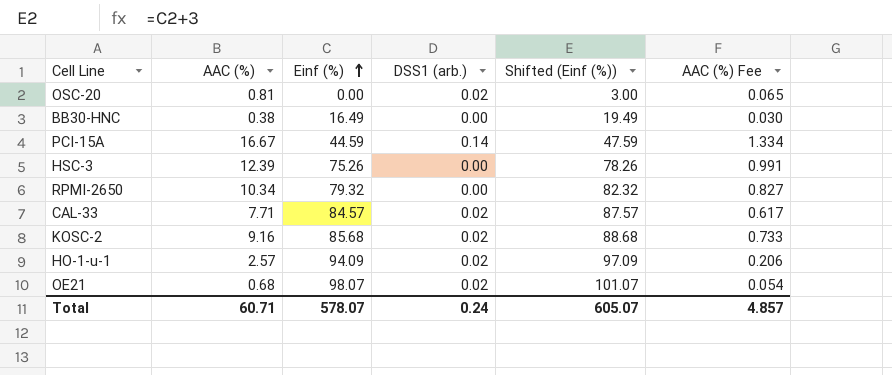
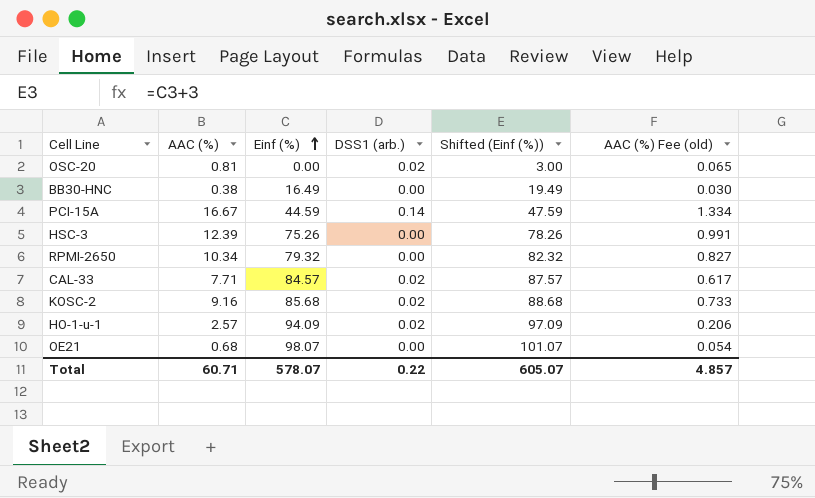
column name: AAC (%) Fee -> AAC (%) Fee (old)
OE21 | DSS1 (arb.): 0.02 -> 0.00
Total | DSS1 (arb.): 0.24 -> 0.22

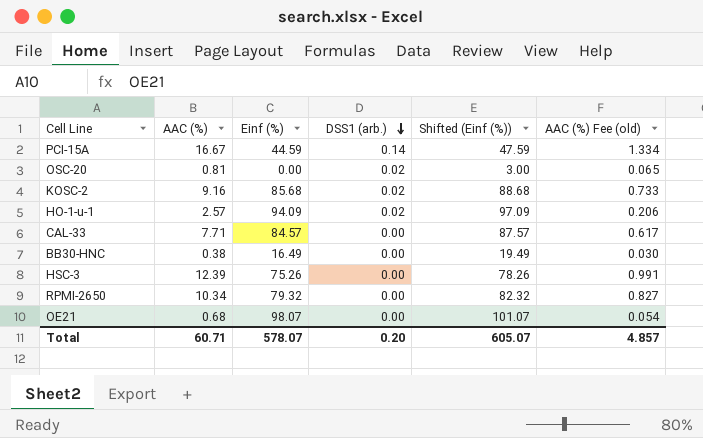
row order: Einf (%) ascending -> DSS1 (arb.) descending
CAL-33 | DSS1 (arb.): 0.02 -> 0.00
Total | DSS1 (arb.): 0.22 -> 0.20

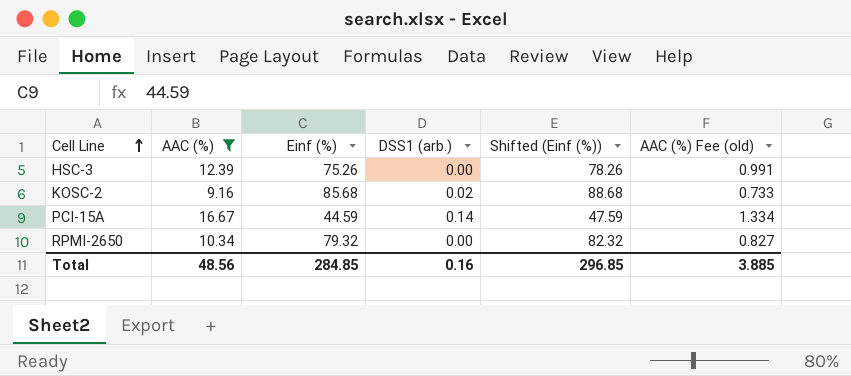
filter: none -> AAC (%) >= 9.16
row order: DSS1 (arb.) descending -> Cell Line ascending
Total | AAC (%): 60.71 -> 48.56
Total | Einf (%): 578.07 -> 284.85
Total | DSS1 (arb.): 0.20 -> 0.16
Total | Shifted (Einf (%)): 605.07 -> 296.85
Total | AAC (%) Fee (old): 4.857 -> 3.885

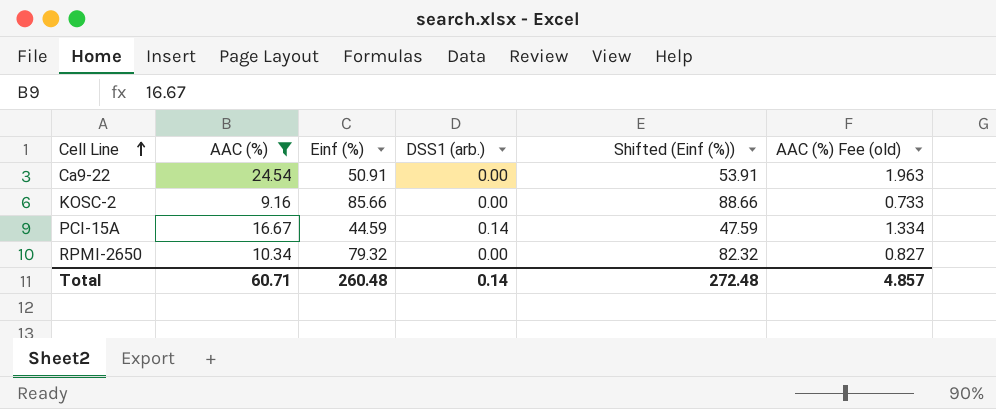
row HSC-3: 12.39 | 75.26 | 0.00 | 78.26 | 0.991 -> none
row Ca9-22: none -> 24.54 | 50.91 | 0.00 | 53.91 | 1.963
KOSC-2 | Einf (%): 85.68 -> 85.66
KOSC-2 | DSS1 (arb.): 0.02 -> 0.00
KOSC-2 | Shifted (Einf (%)): 88.68 -> 88.66
Total | AAC (%): 48.56 -> 60.71
Total | Einf (%): 284.85 -> 260.48
Total | DSS1 (arb.): 0.16 -> 0.14
Total | Shifted (Einf (%)): 296.85 -> 272.48
Total | AAC (%) Fee (old): 3.885 -> 4.857

